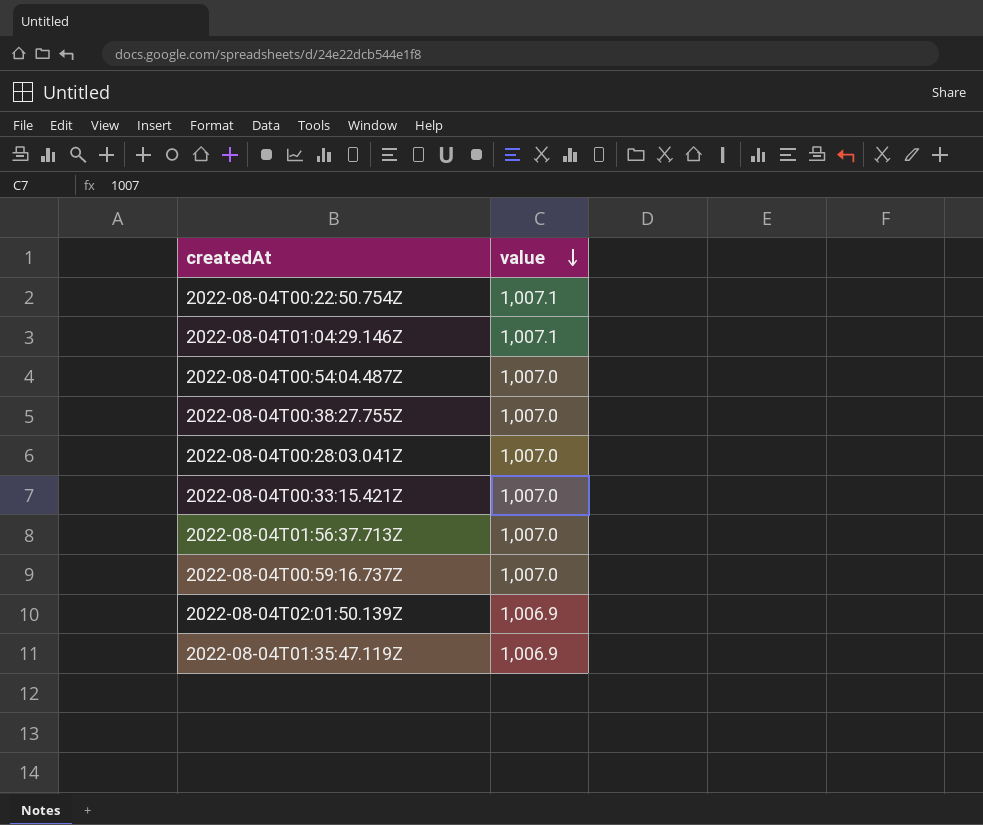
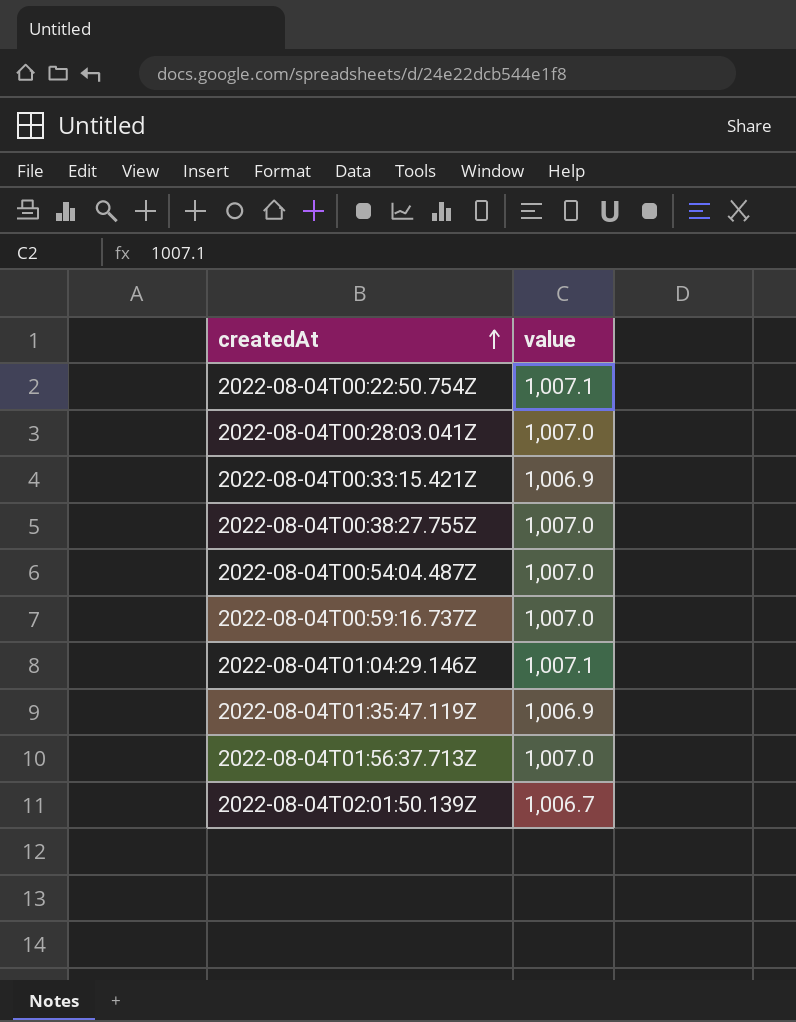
row order: value descending -> createdAt ascending
2022-08-04T00:33:15.421Z | value: 1,007.0 -> 1,006.9
2022-08-04T02:01:50.139Z | value: 1,006.9 -> 1,006.7

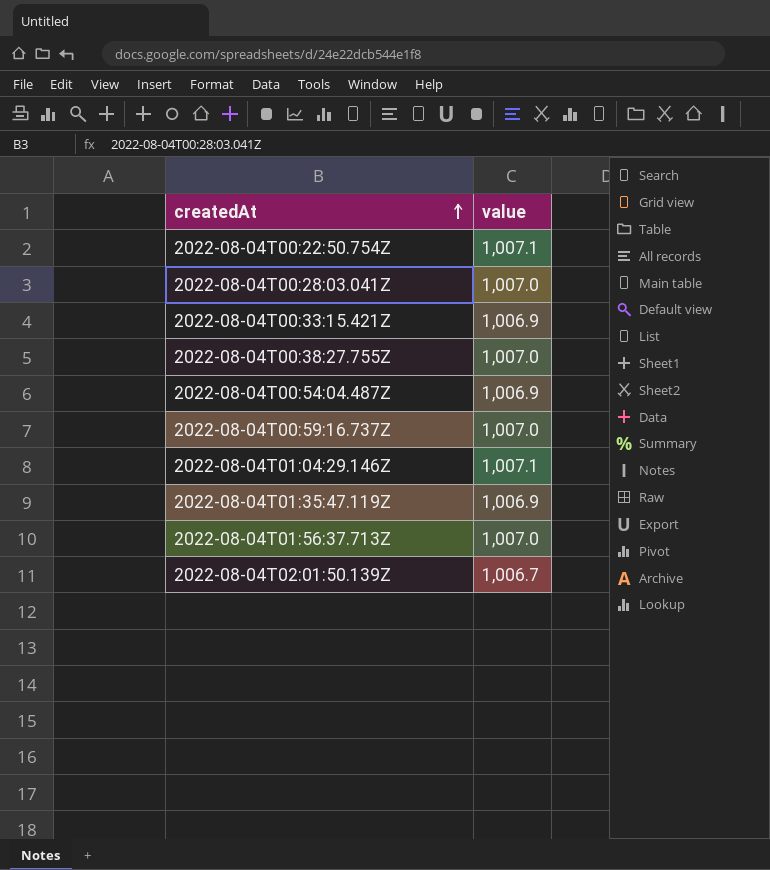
2022-08-04T00:54:04.487Z | value: 1,007.0 -> 1,006.9

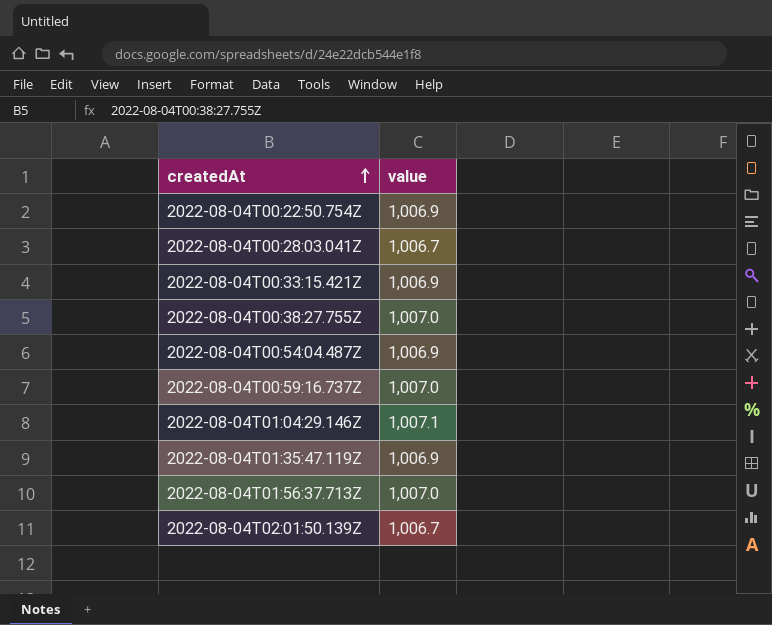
2022-08-04T00:22:50.754Z | value: 1,007.1 -> 1,006.9
2022-08-04T00:28:03.041Z | value: 1,007.0 -> 1,006.7

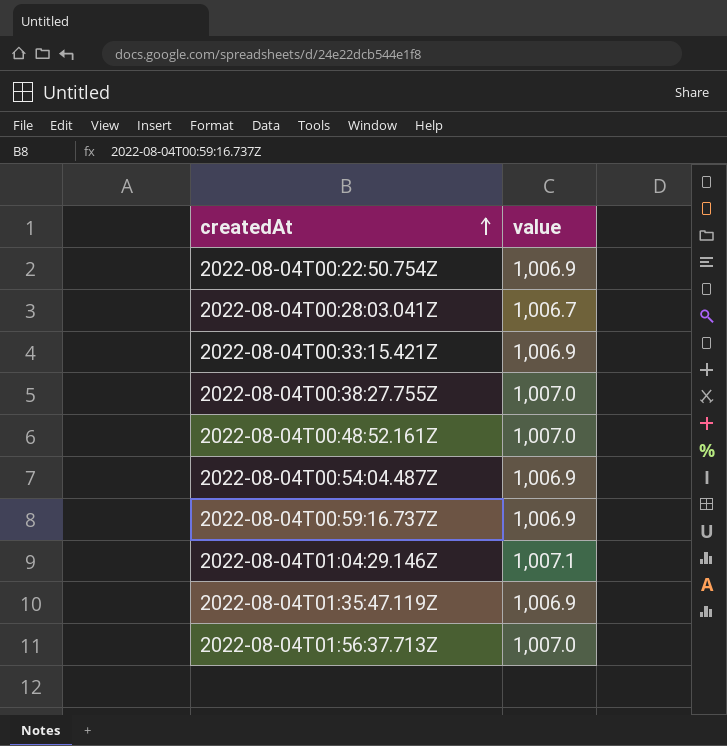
row 2022-08-04T02:01:50.139Z: 1,006.7 -> none
row 2022-08-04T00:48:52.161Z: none -> 1,007.0
2022-08-04T00:59:16.737Z | value: 1,007.0 -> 1,006.9

